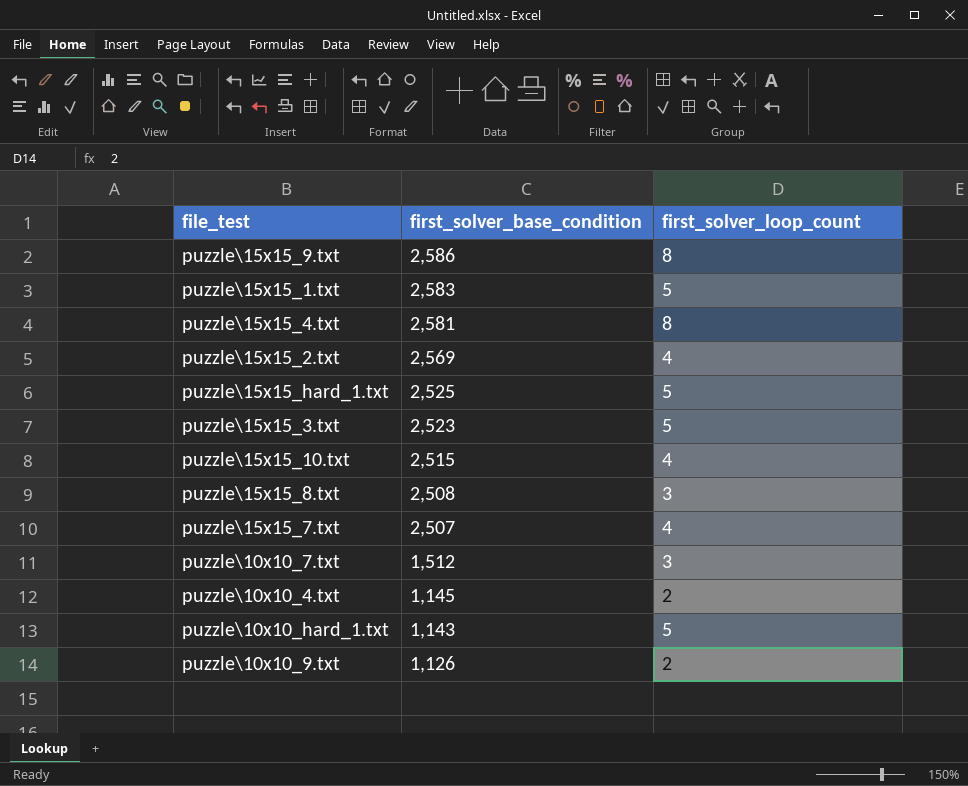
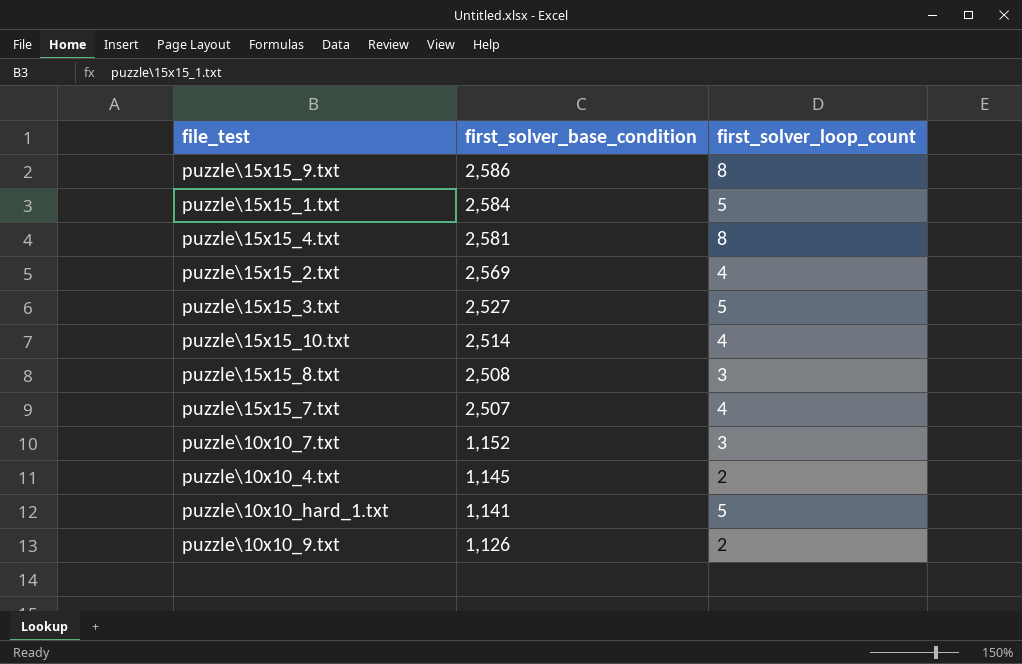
row puzzle\15x15_hard_1.txt: 2,525 | 5 -> none
puzzle\15x15_1.txt | first_solver_base_condition: 2,583 -> 2,584
puzzle\15x15_3.txt | first_solver_base_condition: 2,523 -> 2,527
puzzle\15x15_10.txt | first_solver_base_condition: 2,515 -> 2,514
puzzle\10x10_7.txt | first_solver_base_condition: 1,512 -> 1,152
puzzle\10x10_hard_1.txt | first_solver_base_condition: 1,143 -> 1,141

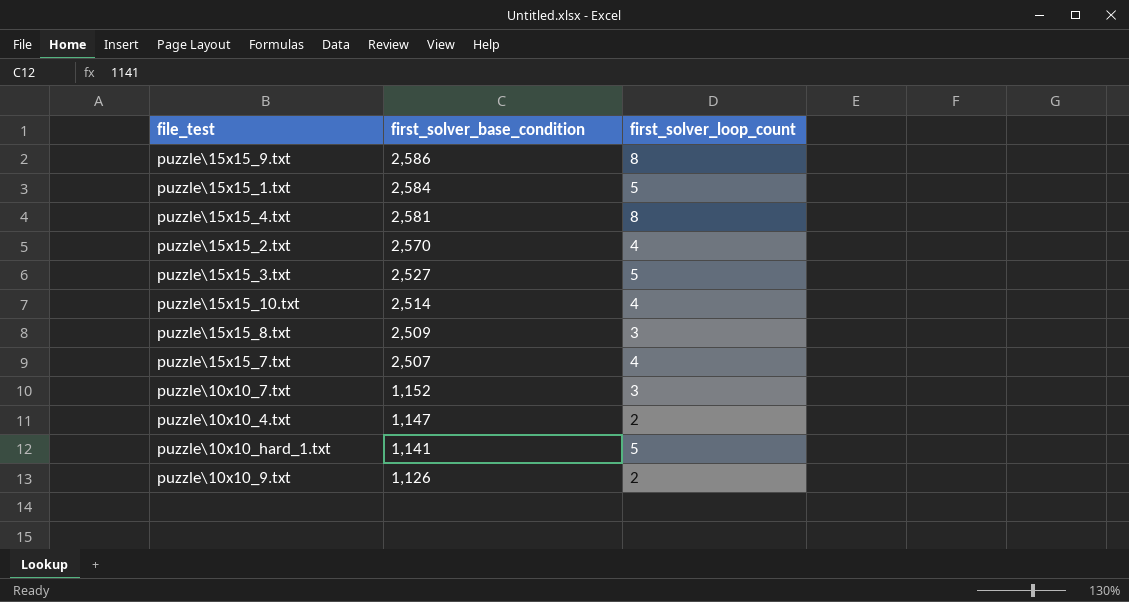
puzzle\15x15_2.txt | first_solver_base_condition: 2,569 -> 2,570
puzzle\15x15_8.txt | first_solver_base_condition: 2,508 -> 2,509
puzzle\10x10_4.txt | first_solver_base_condition: 1,145 -> 1,147

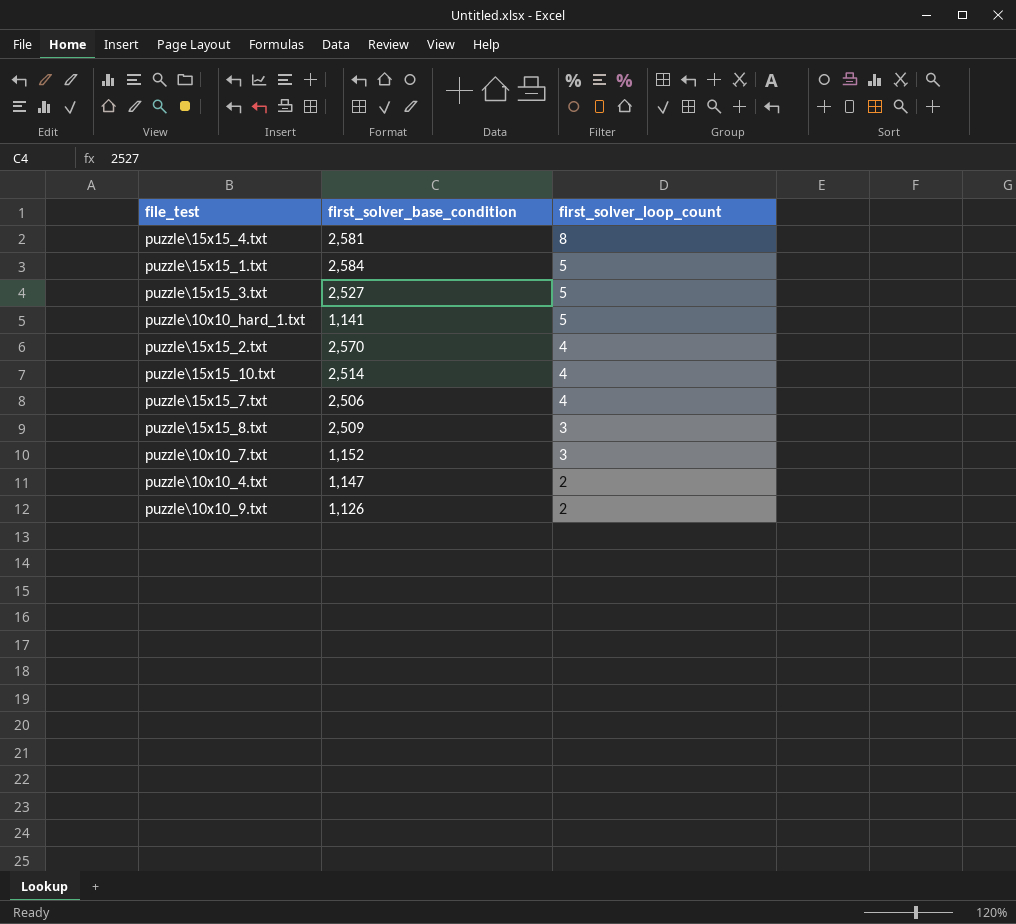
row order: first_solver_base_condition descending -> first_solver_loop_count descending
row puzzle\15x15_9.txt: 2,586 | 8 -> none
puzzle\15x15_7.txt | first_solver_base_condition: 2,507 -> 2,506

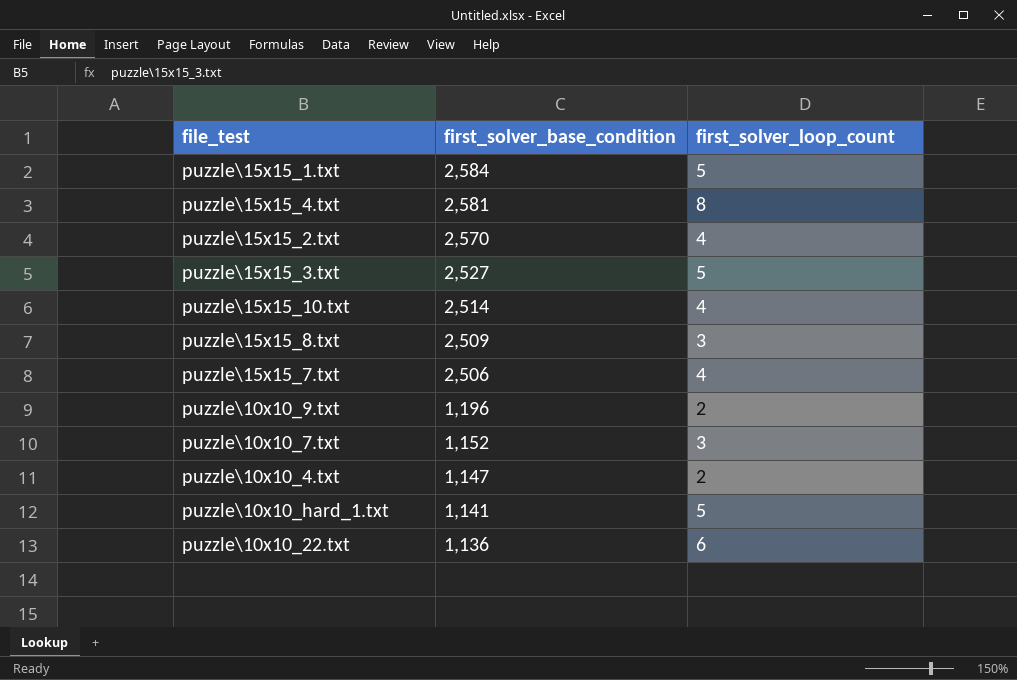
row order: first_solver_loop_count descending -> first_solver_base_condition descending
puzzle\10x10_9.txt | first_solver_base_condition: 1,126 -> 1,196
row puzzle\10x10_22.txt: none -> 1,136 | 6

